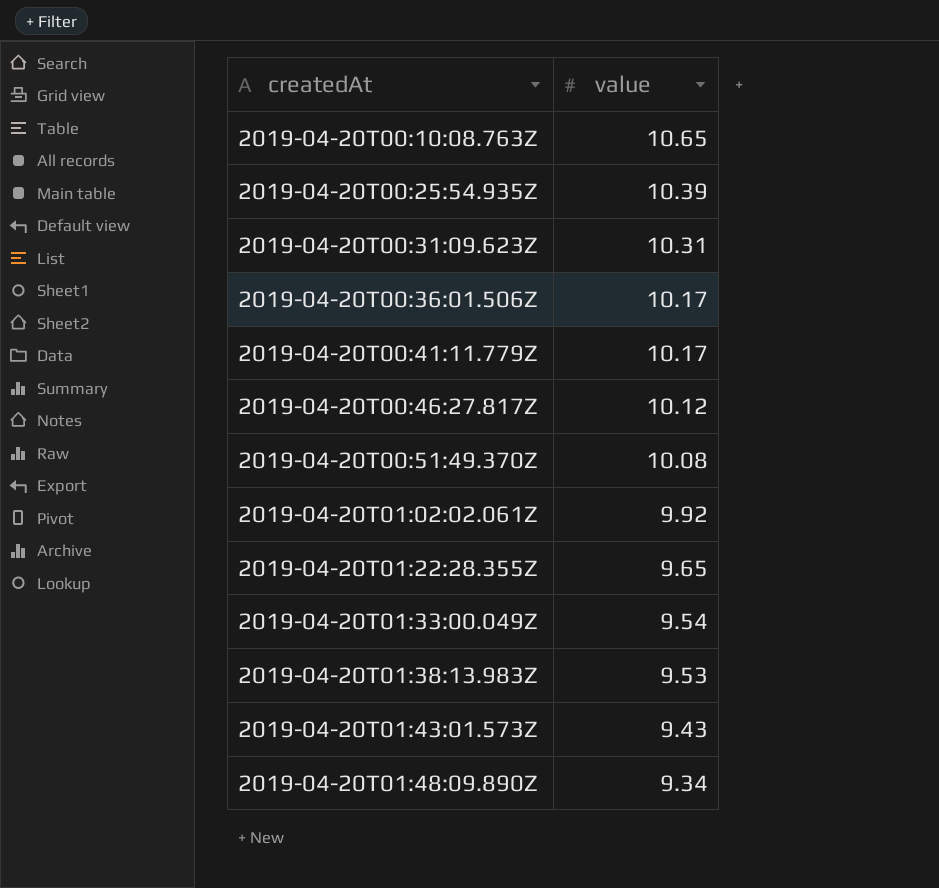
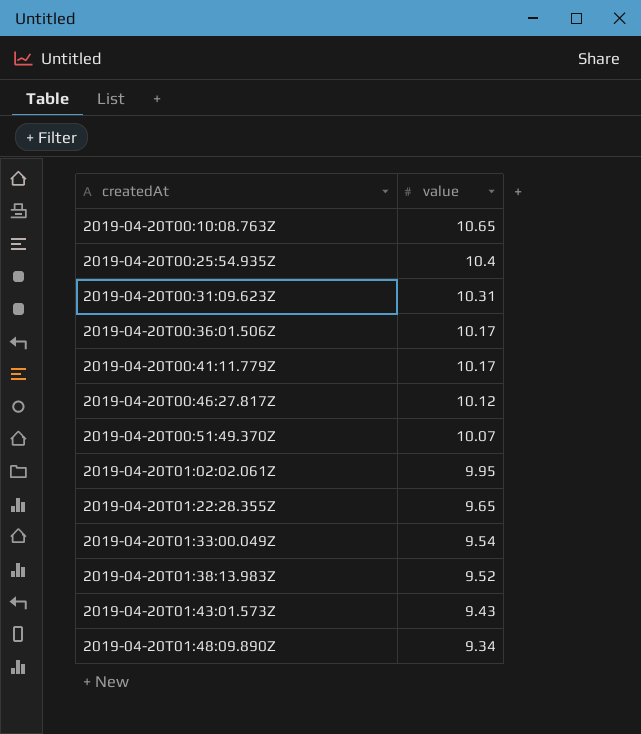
2019-04-20T00:25:54.935Z | value: 10.39 -> 10.4
2019-04-20T00:51:49.370Z | value: 10.08 -> 10.07
2019-04-20T01:02:02.061Z | value: 9.92 -> 9.95
2019-04-20T01:38:13.983Z | value: 9.53 -> 9.52

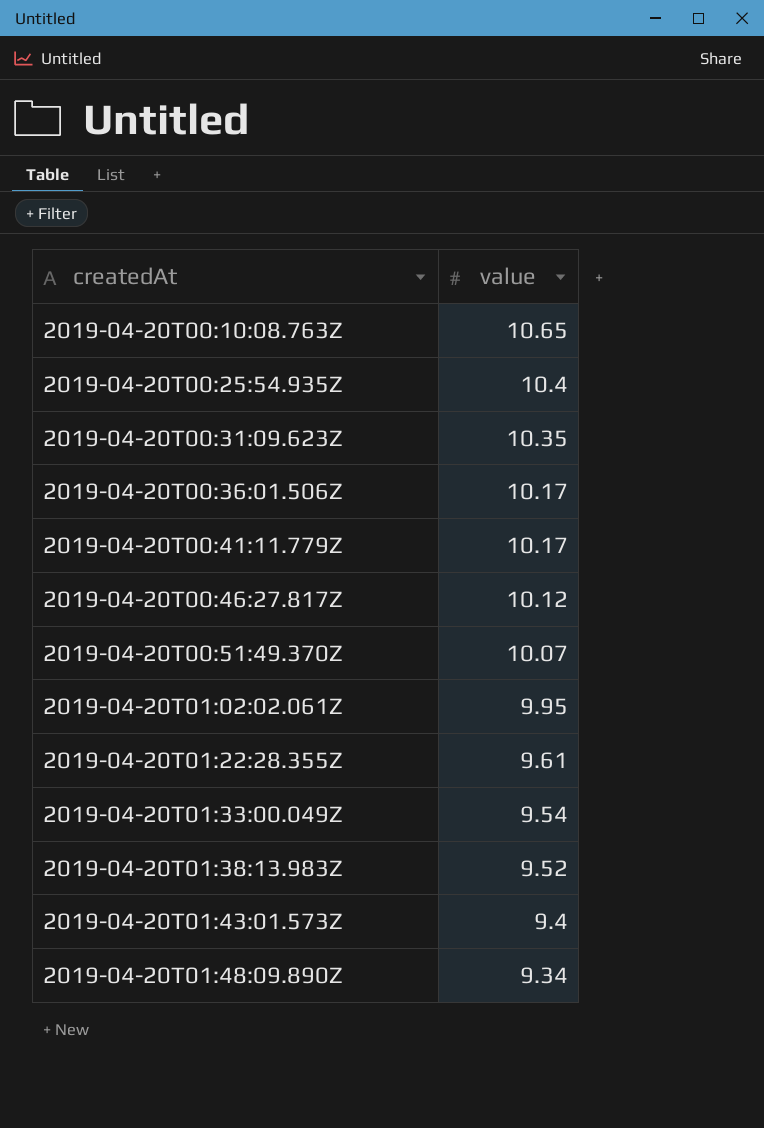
2019-04-20T00:31:09.623Z | value: 10.31 -> 10.35
2019-04-20T01:22:28.355Z | value: 9.65 -> 9.61
2019-04-20T01:43:01.573Z | value: 9.43 -> 9.4

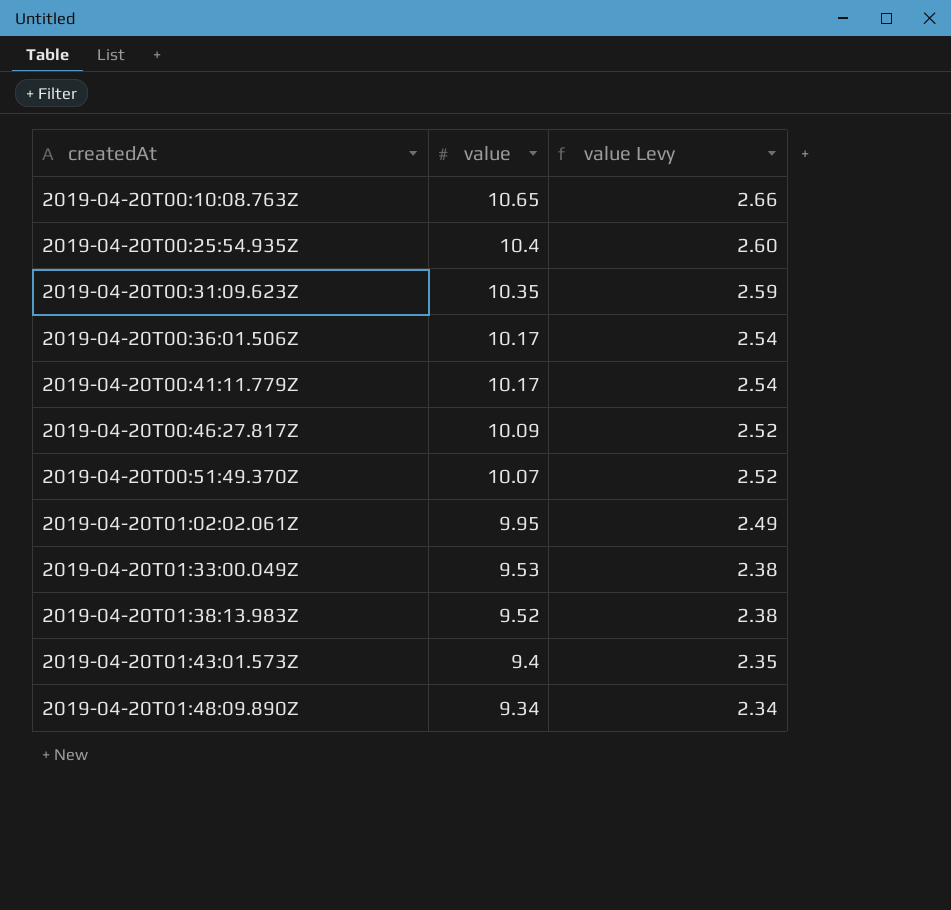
column value Levy | formula: none -> [value] * 0.25
row 2019-04-20T01:22:28.355Z: 9.61 -> none
2019-04-20T00:46:27.817Z | value: 10.12 -> 10.09
2019-04-20T01:33:00.049Z | value: 9.54 -> 9.53

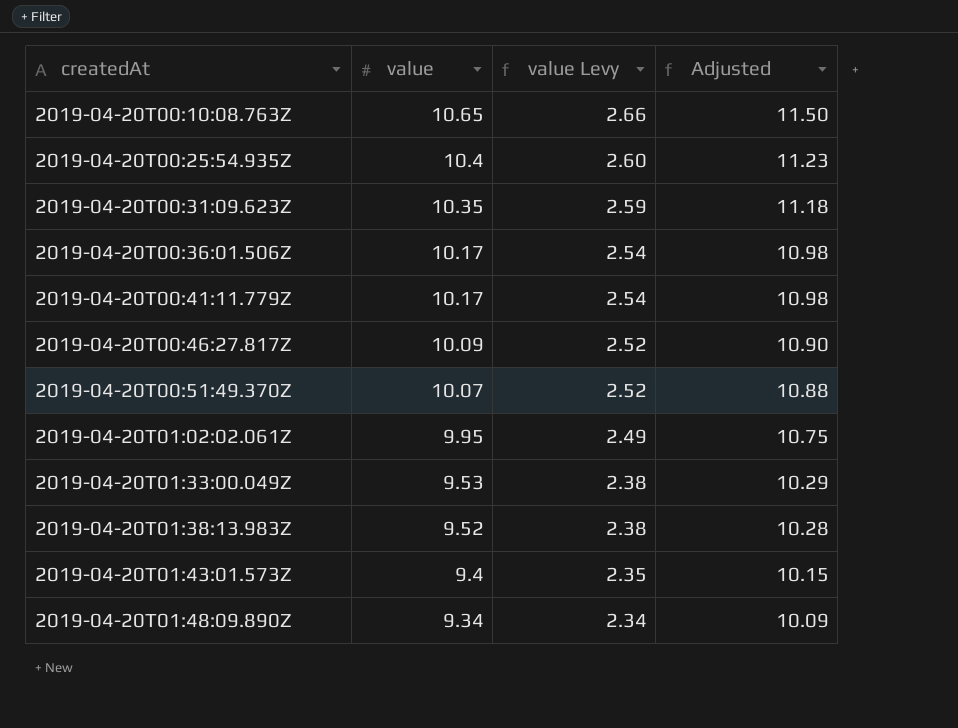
column Adjusted | formula: none -> [value] * 1.08

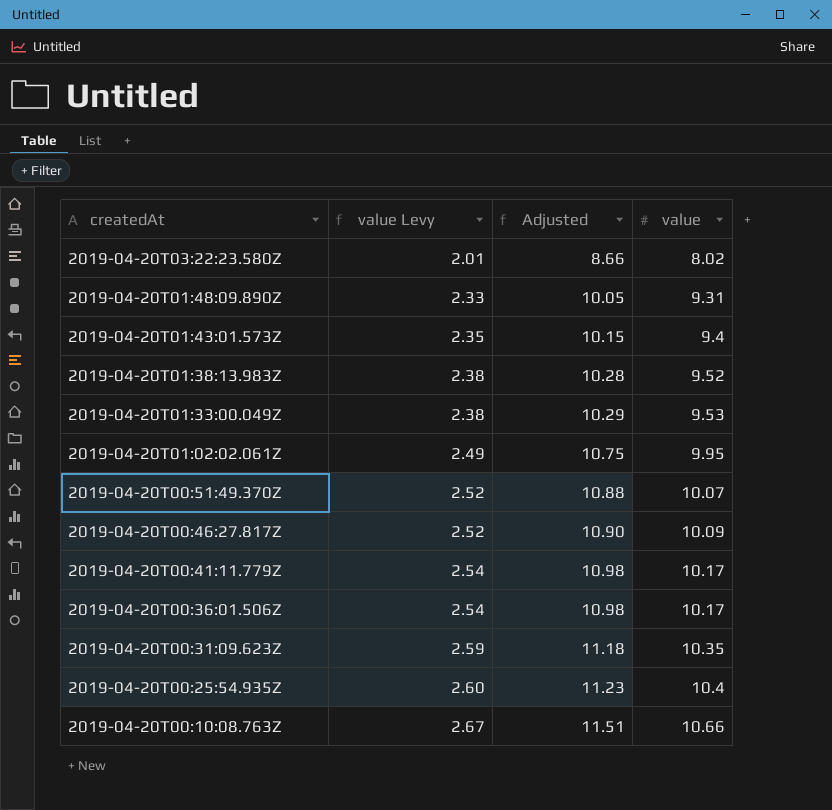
row order: createdAt ascending -> createdAt descending
column value | position: 2 -> 4
row 2019-04-20T03:22:23.580Z: none -> 2.01 | 8.66 | 8.02
2019-04-20T01:48:09.890Z | value Levy: 2.34 -> 2.33
2019-04-20T01:48:09.890Z | Adjusted: 10.09 -> 10.05
2019-04-20T01:48:09.890Z | value: 9.34 -> 9.31
2019-04-20T00:10:08.763Z | value Levy: 2.66 -> 2.67
2019-04-20T00:10:08.763Z | Adjusted: 11.50 -> 11.51
2019-04-20T00:10:08.763Z | value: 10.65 -> 10.66

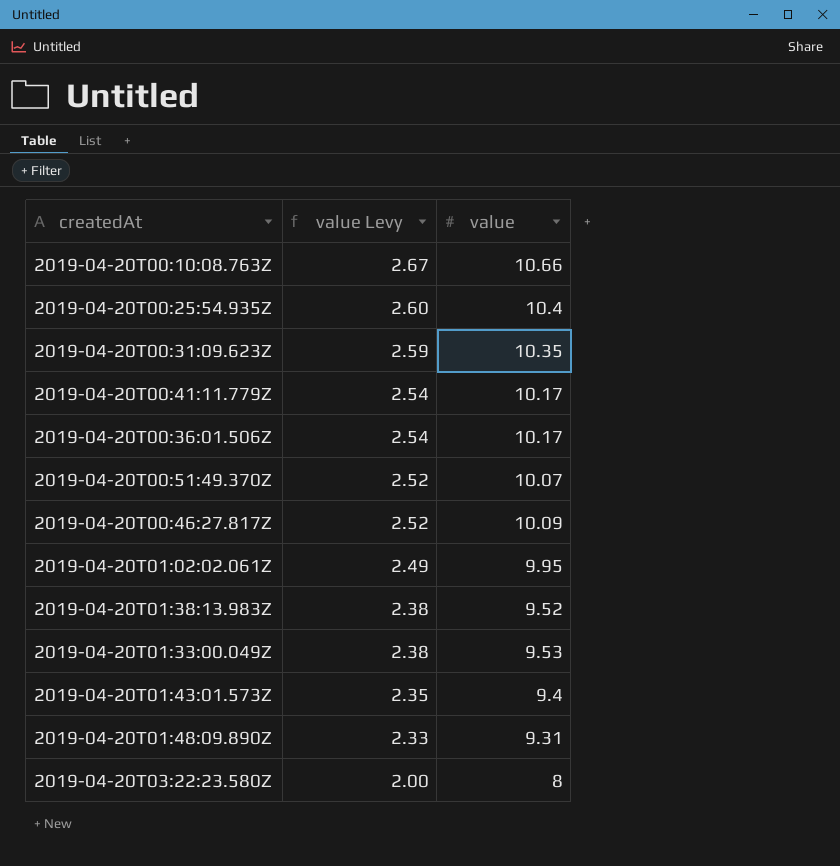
row order: createdAt descending -> value Levy descending
column Adjusted | formula: [value] * 1.08 -> none
2019-04-20T03:22:23.580Z | value Levy: 2.01 -> 2.00
2019-04-20T03:22:23.580Z | value: 8.02 -> 8

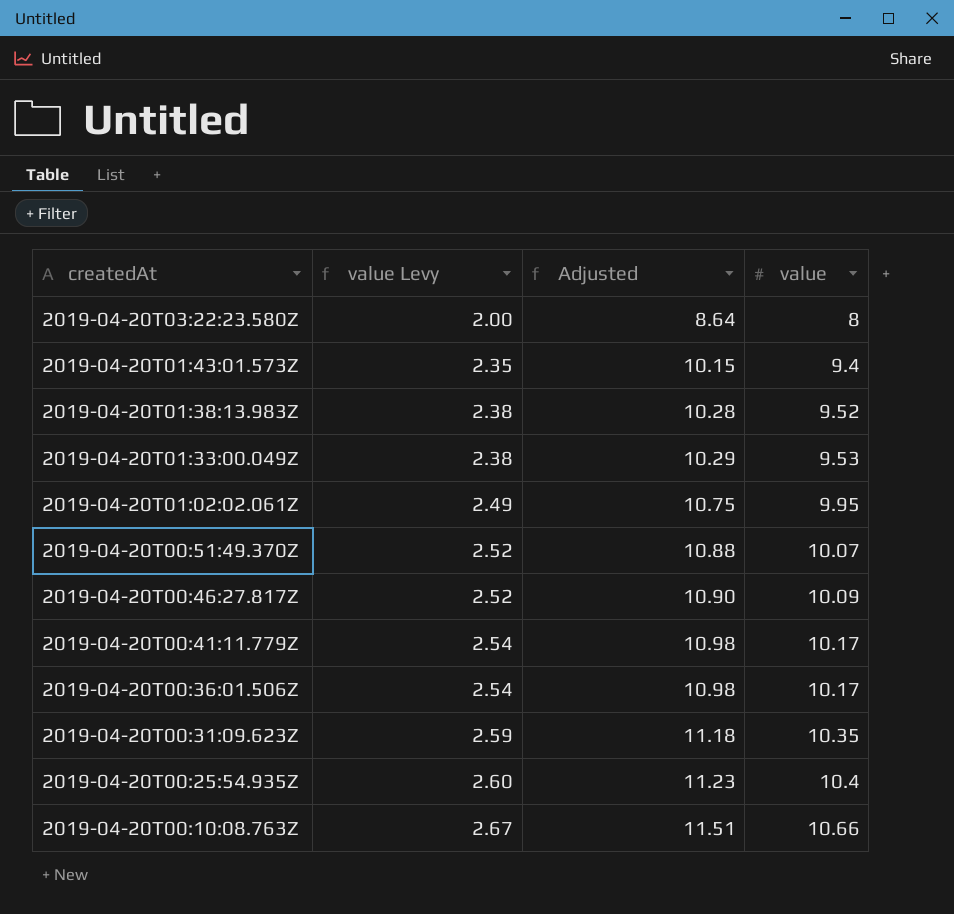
row order: value Levy descending -> createdAt descending
column Adjusted | formula: none -> [value] * 1.08
row 2019-04-20T01:48:09.890Z: 2.33 | 9.31 -> none

